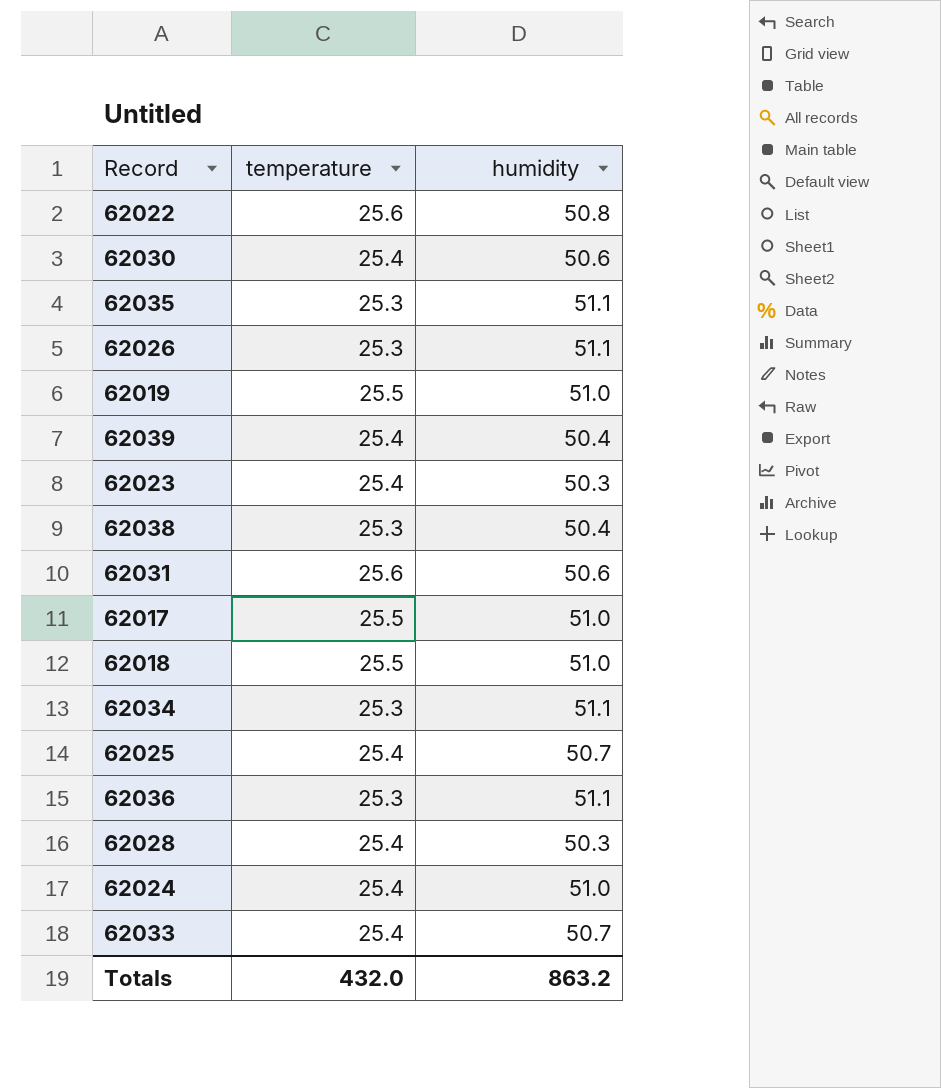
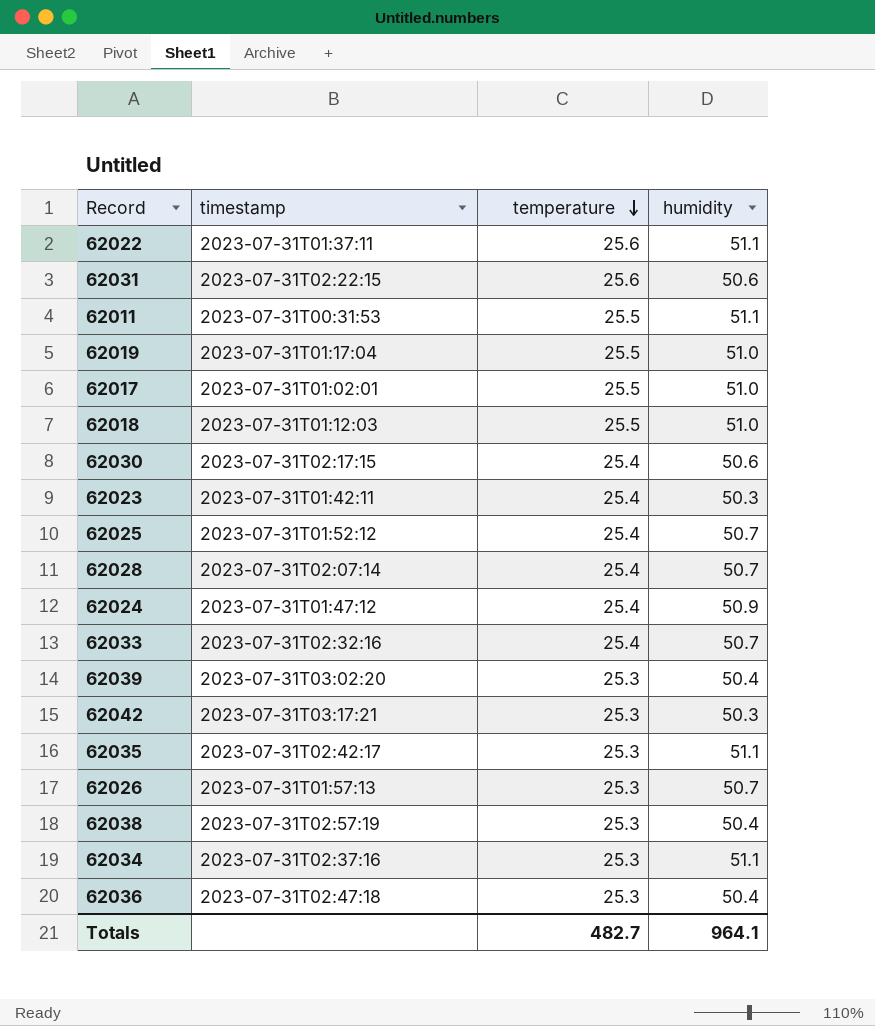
row order: none -> temperature descending
column timestamp | position: none -> 2
62022 | humidity: 50.8 -> 51.1
row 62011: none -> 2023-07-31T00:31:53 | 25.5 | 51.1
62028 | humidity: 50.3 -> 50.7
62024 | humidity: 51.0 -> 50.9
62039 | temperature: 25.4 -> 25.3
row 62042: none -> 2023-07-31T03:17:21 | 25.3 | 50.3
62026 | humidity: 51.1 -> 50.7
62036 | humidity: 51.1 -> 50.4
Totals | temperature: 432.0 -> 482.7
Totals | humidity: 863.2 -> 964.1

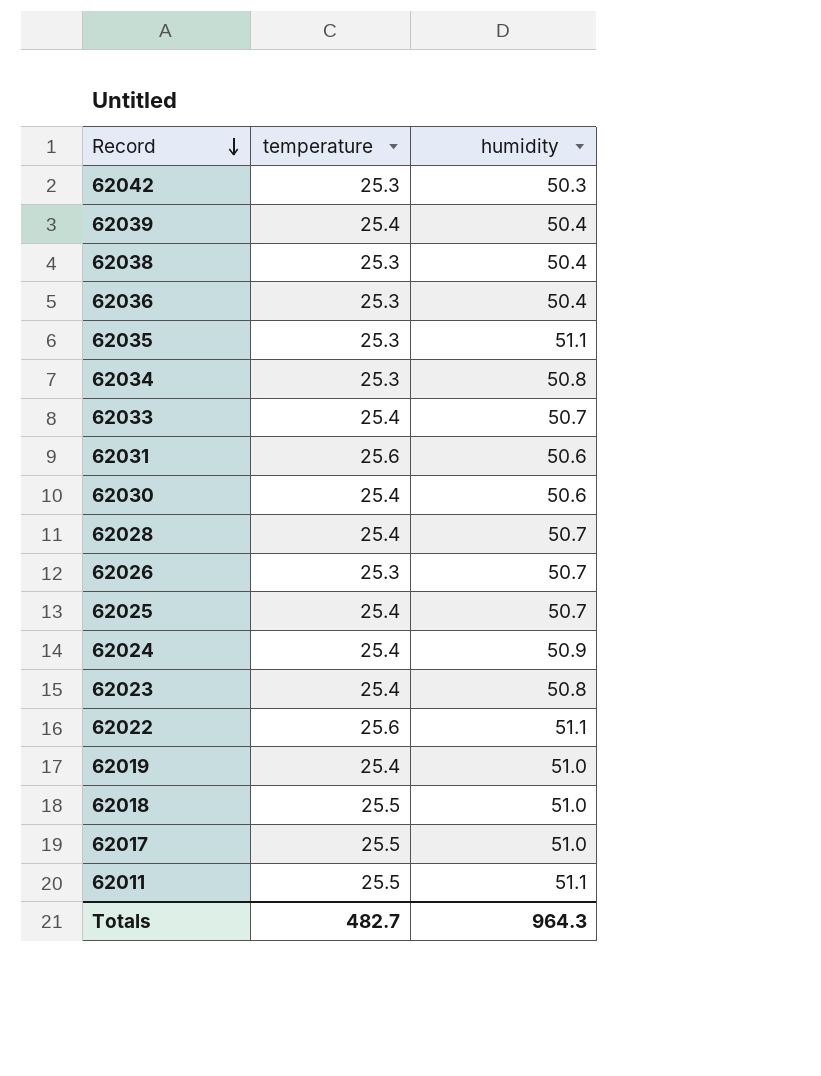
row order: temperature descending -> Record descending
column timestamp | position: 2 -> none
62039 | temperature: 25.3 -> 25.4
62034 | humidity: 51.1 -> 50.8
62023 | humidity: 50.3 -> 50.8
62019 | temperature: 25.5 -> 25.4
Totals | humidity: 964.1 -> 964.3

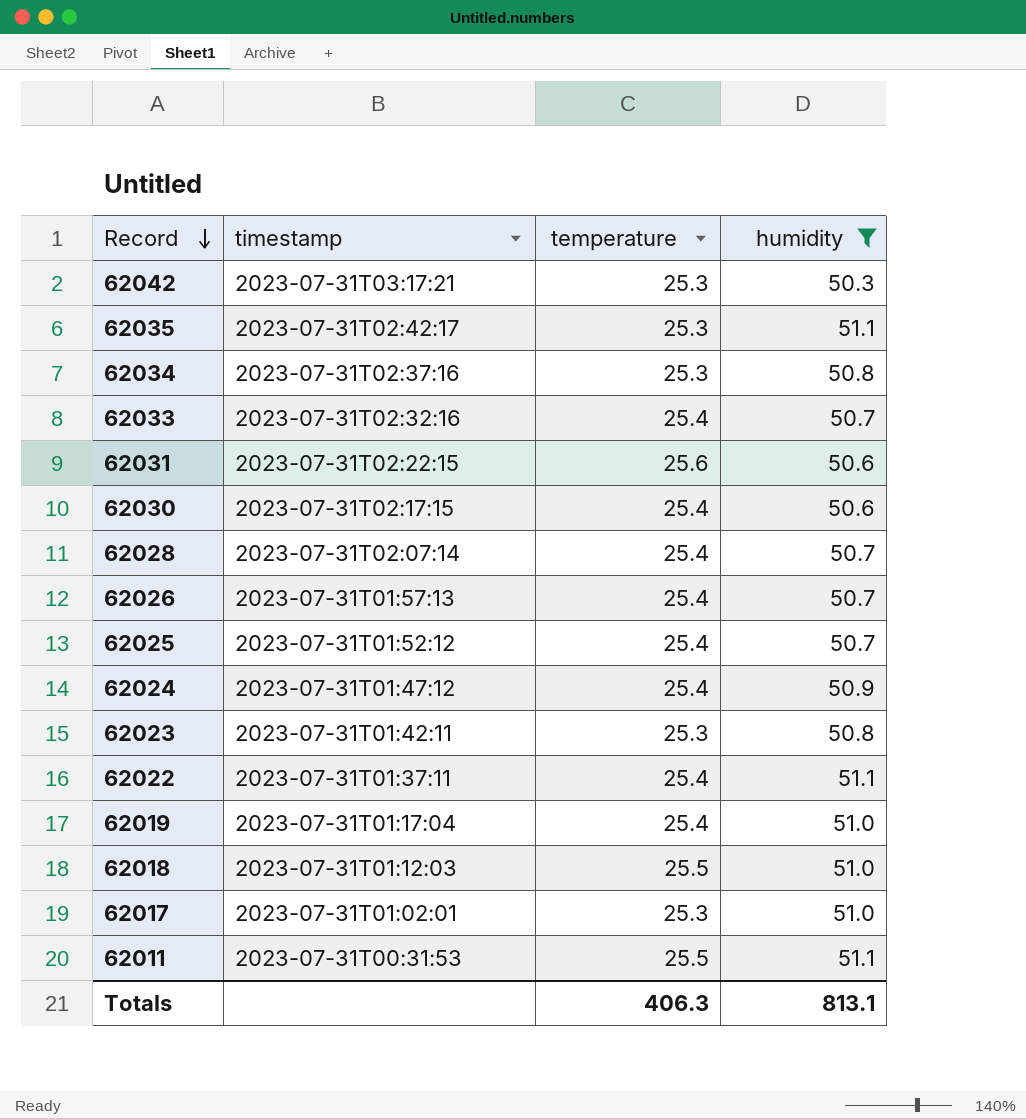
filter: none -> humidity != 50.4
column timestamp | position: none -> 2
62026 | temperature: 25.3 -> 25.4
62023 | temperature: 25.4 -> 25.3
62022 | temperature: 25.6 -> 25.4
62017 | temperature: 25.5 -> 25.3
Totals | temperature: 482.7 -> 406.3
Totals | humidity: 964.3 -> 813.1

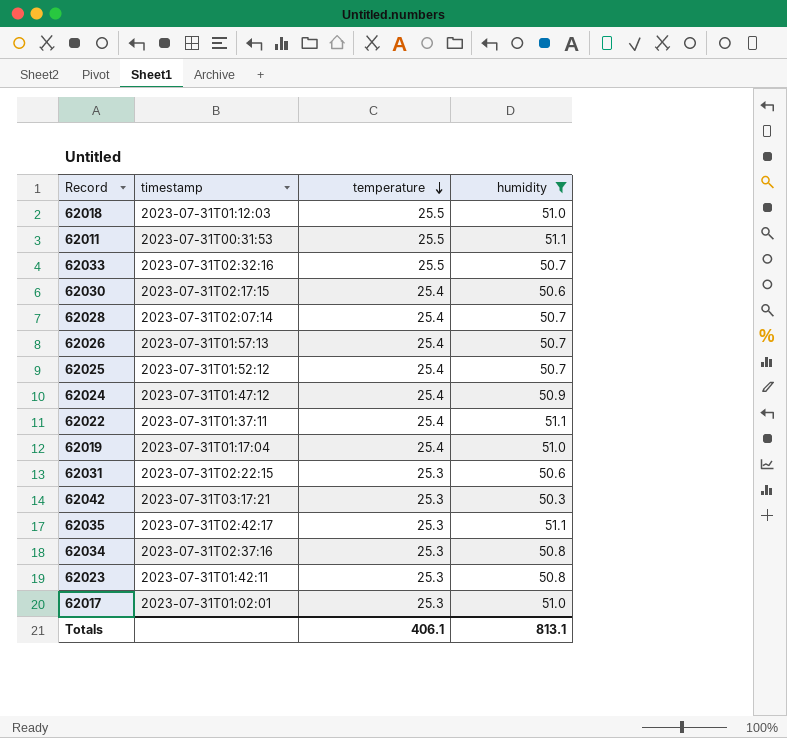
row order: Record descending -> temperature descending
62033 | temperature: 25.4 -> 25.5
62031 | temperature: 25.6 -> 25.3
Totals | temperature: 406.3 -> 406.1

